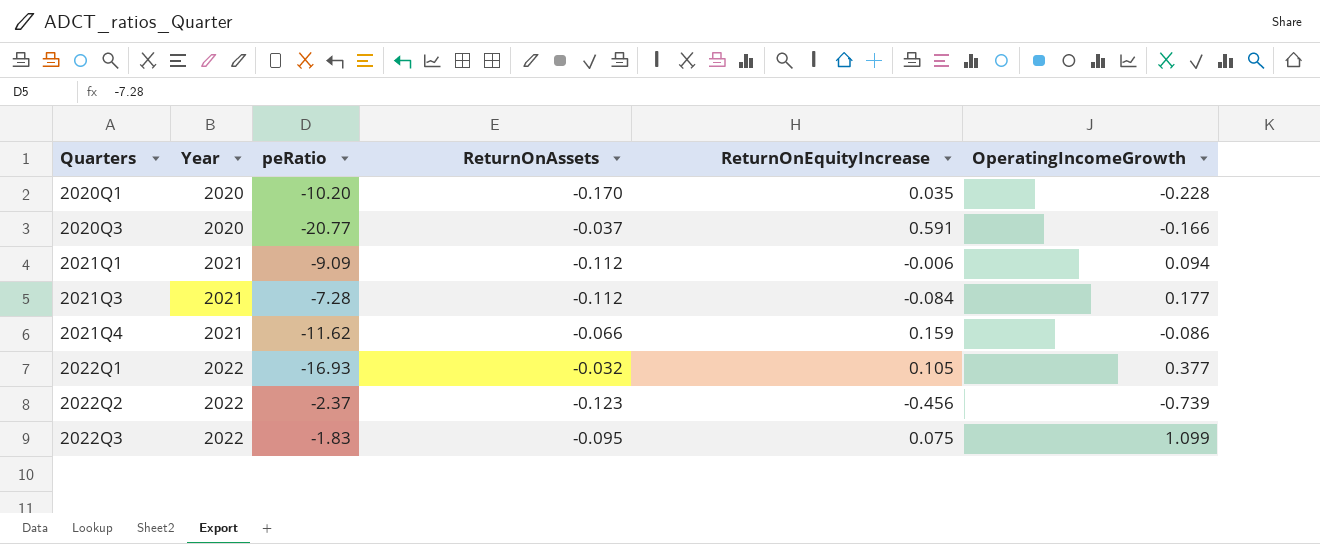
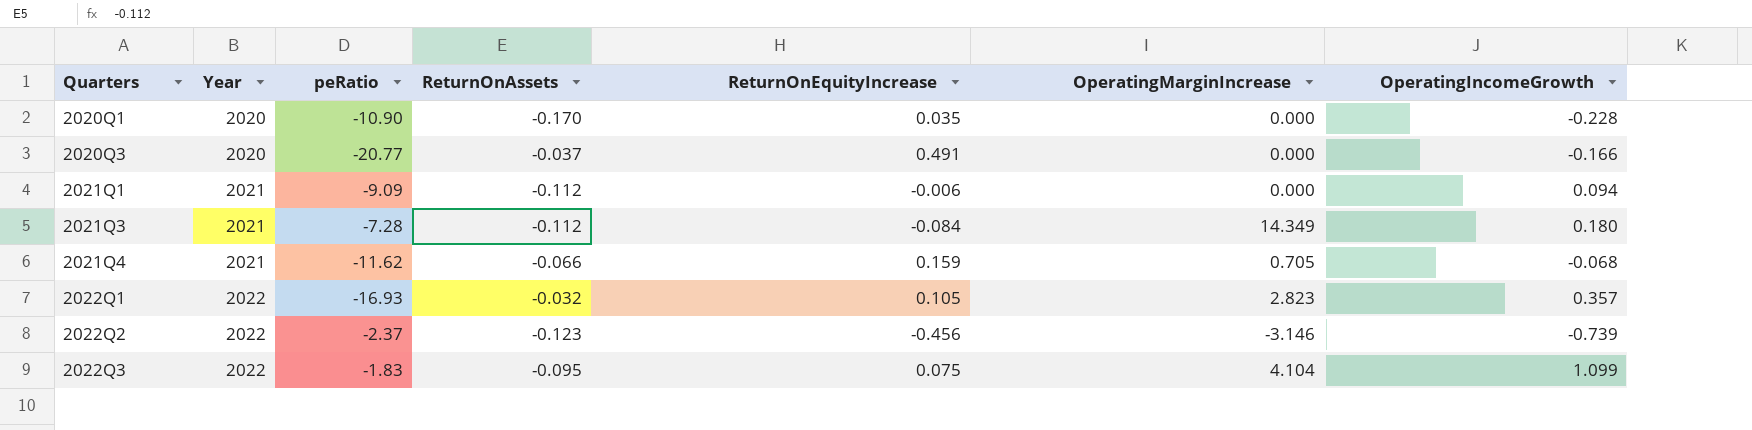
column OperatingMarginIncrease | position: none -> 6
2020Q1 | peRatio: -10.20 -> -10.90
2020Q3 | ReturnOnEquityIncrease: 0.591 -> 0.491
2021Q3 | OperatingIncomeGrowth: 0.177 -> 0.180
2021Q4 | OperatingIncomeGrowth: -0.086 -> -0.068
2022Q1 | OperatingIncomeGrowth: 0.377 -> 0.357

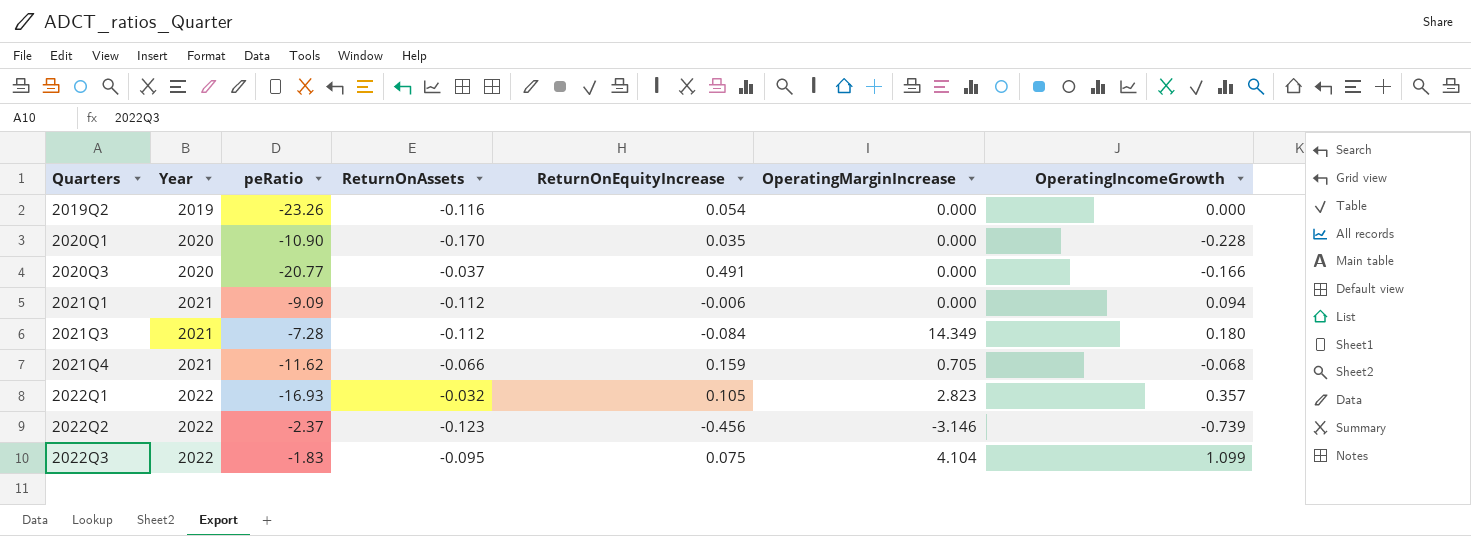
row 2019Q2: none -> 2019 | -23.26 | -0.116 | 0.054 | 0.000 | 0.000

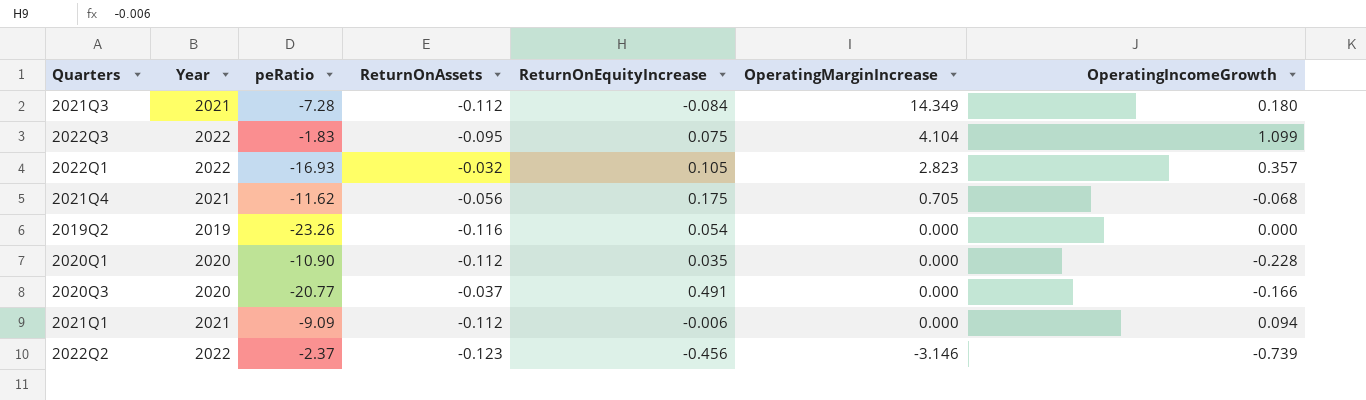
row order: Quarters ascending -> OperatingMarginIncrease descending
2021Q4 | ReturnOnAssets: -0.066 -> -0.056
2021Q4 | ReturnOnEquityIncrease: 0.159 -> 0.175
2020Q1 | ReturnOnAssets: -0.170 -> -0.112

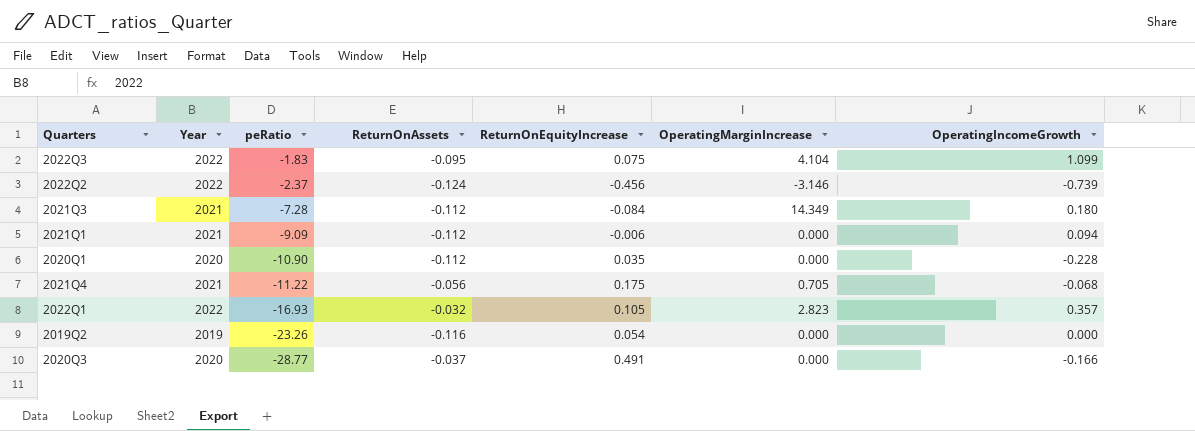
row order: OperatingMarginIncrease descending -> peRatio descending
2022Q2 | ReturnOnAssets: -0.123 -> -0.124
2021Q4 | peRatio: -11.62 -> -11.22
2020Q3 | peRatio: -20.77 -> -28.77

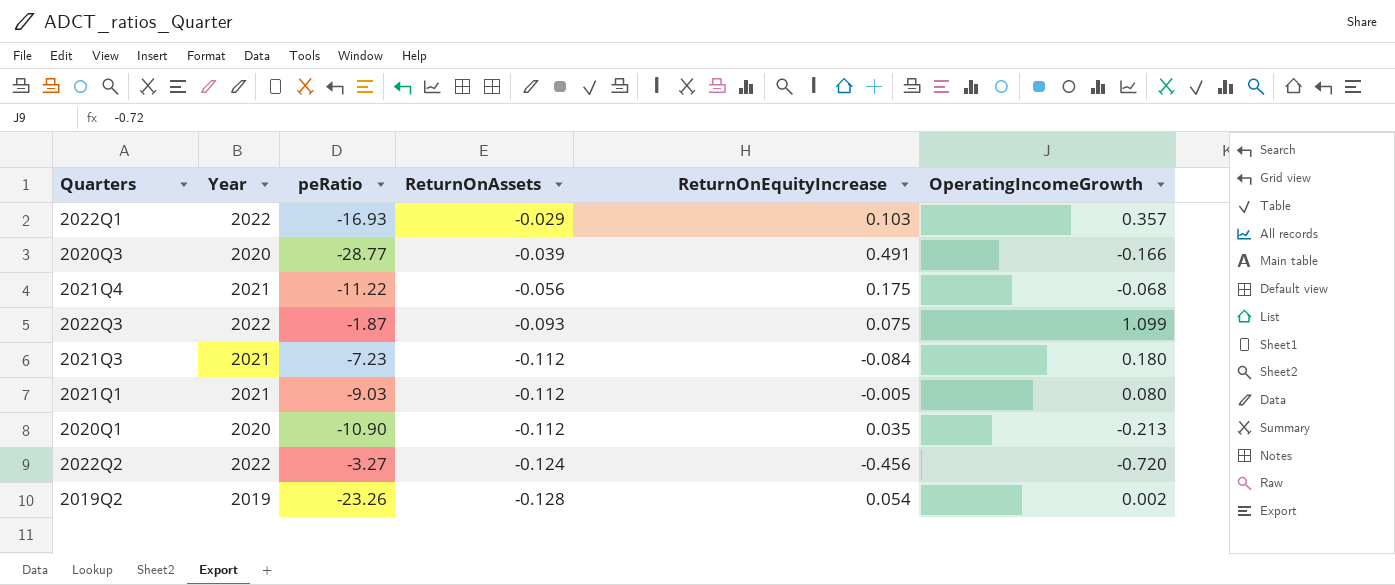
row order: peRatio descending -> ReturnOnAssets descending
column OperatingMarginIncrease | position: 6 -> none
2022Q1 | ReturnOnAssets: -0.032 -> -0.029
2022Q1 | ReturnOnEquityIncrease: 0.105 -> 0.103
2020Q3 | ReturnOnAssets: -0.037 -> -0.039
2022Q3 | peRatio: -1.83 -> -1.87
2022Q3 | ReturnOnAssets: -0.095 -> -0.093
2021Q3 | peRatio: -7.28 -> -7.23
2021Q1 | peRatio: -9.09 -> -9.03
2021Q1 | ReturnOnEquityIncrease: -0.006 -> -0.005
2021Q1 | OperatingIncomeGrowth: 0.094 -> 0.080
2020Q1 | OperatingIncomeGrowth: -0.228 -> -0.213
2022Q2 | peRatio: -2.37 -> -3.27
2022Q2 | OperatingIncomeGrowth: -0.739 -> -0.720
2019Q2 | ReturnOnAssets: -0.116 -> -0.128
2019Q2 | OperatingIncomeGrowth: 0.000 -> 0.002

